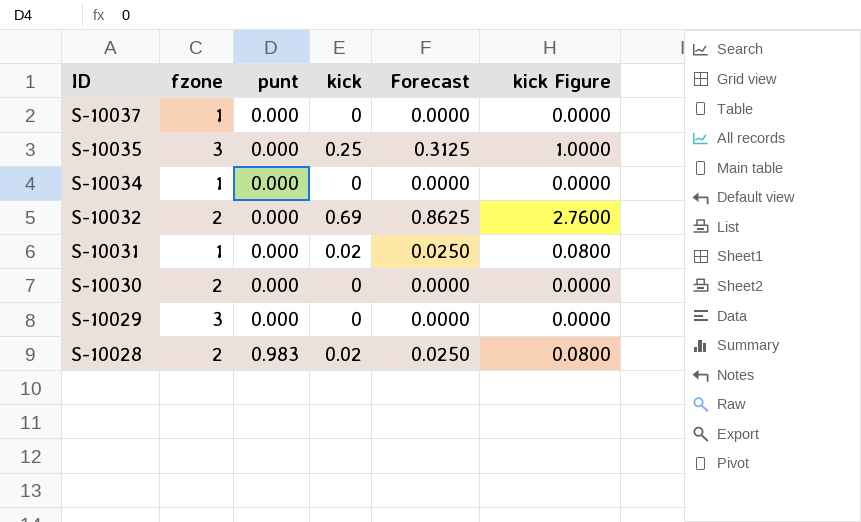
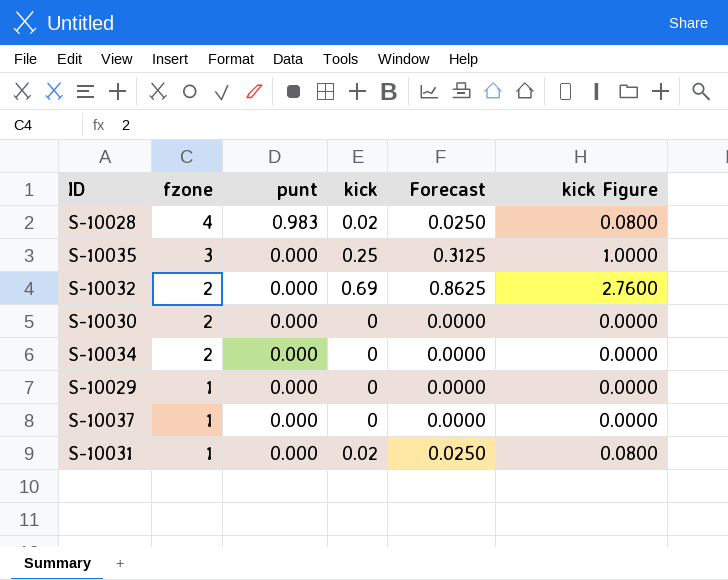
row order: ID descending -> fzone descending
S-10028 | fzone: 2 -> 4
S-10034 | fzone: 1 -> 2
S-10029 | fzone: 3 -> 1

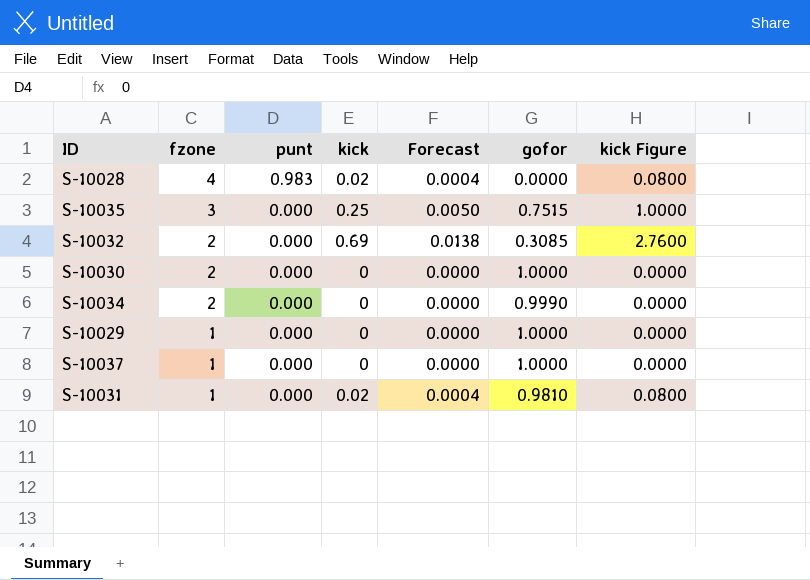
column Forecast | formula: [kick] * 1.25 -> [kick] * 0.02
column gofor | position: none -> 6

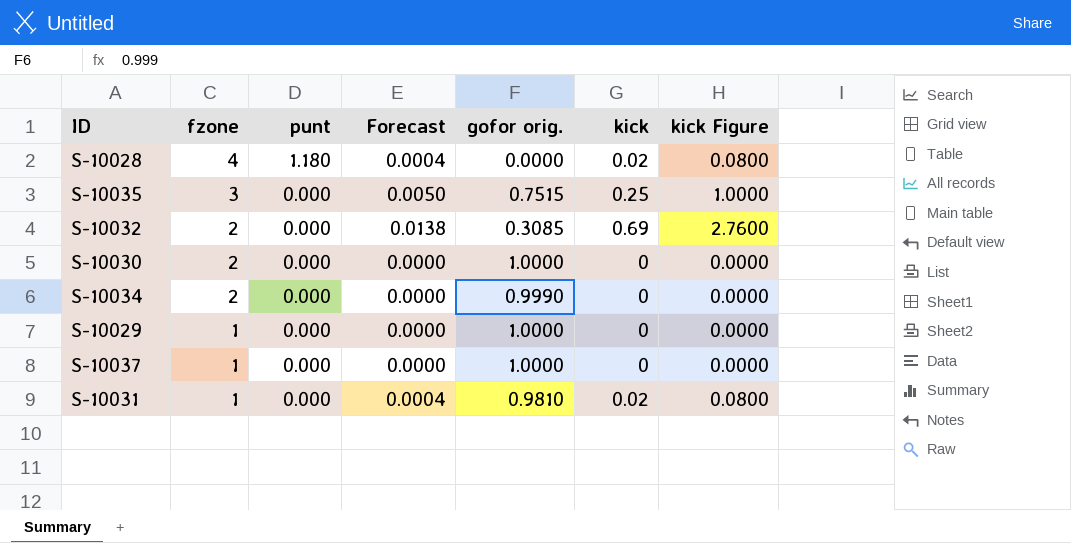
column name: gofor -> gofor orig.
column kick | position: 4 -> 6
S-10028 | punt: 0.983 -> 1.180

